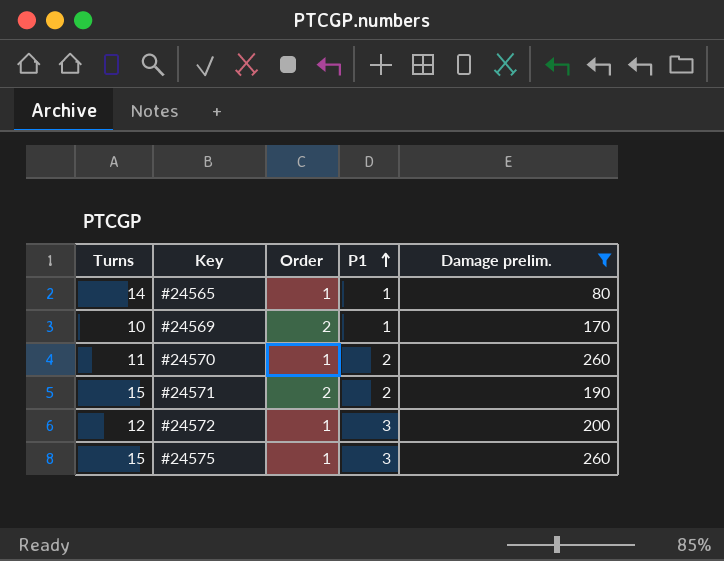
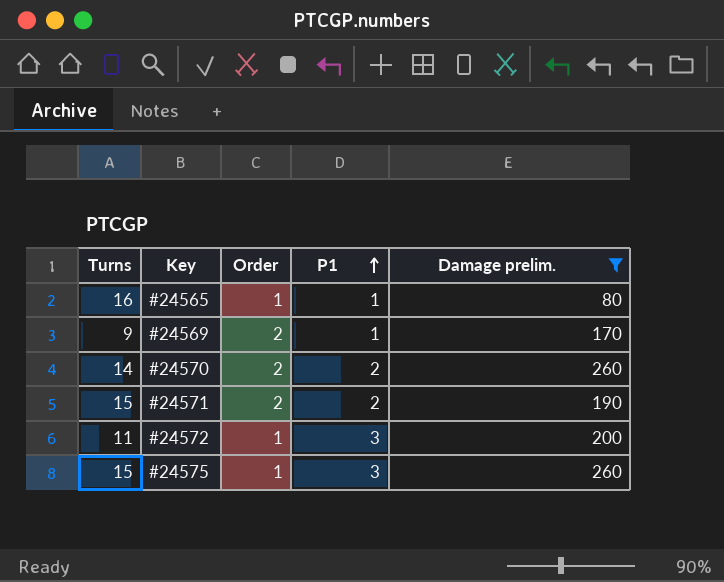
#24565 | Turns: 14 -> 16
#24569 | Turns: 10 -> 9
#24570 | Turns: 11 -> 14
#24570 | Order: 1 -> 2
#24572 | Turns: 12 -> 11

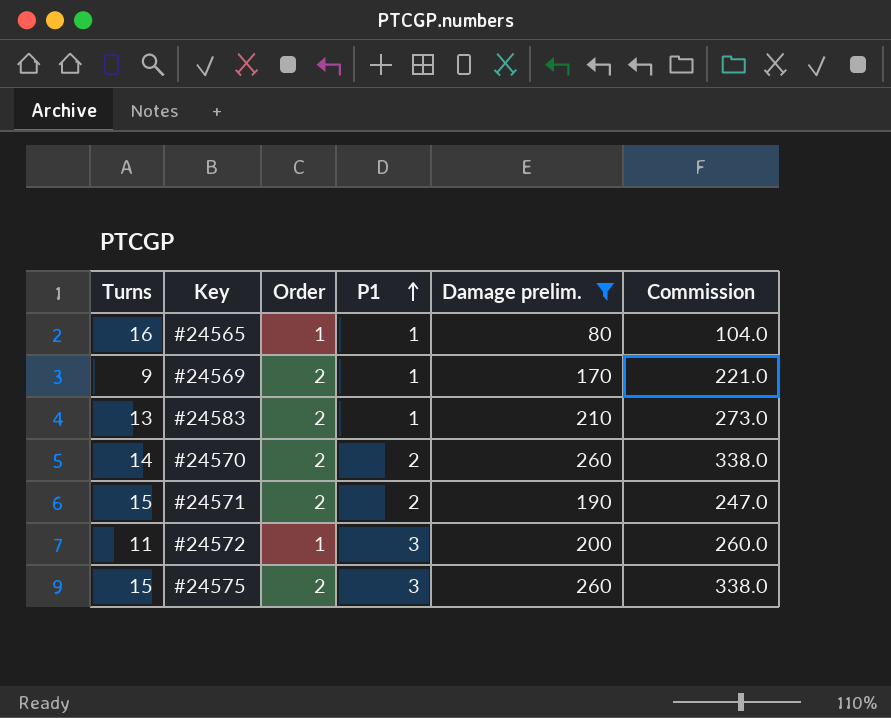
column Commission | formula: none -> [Damage prelim.] * 1.3
row #24583: none -> 13 | 2 | 1 | 210 | 273.0
#24575 | Order: 1 -> 2

